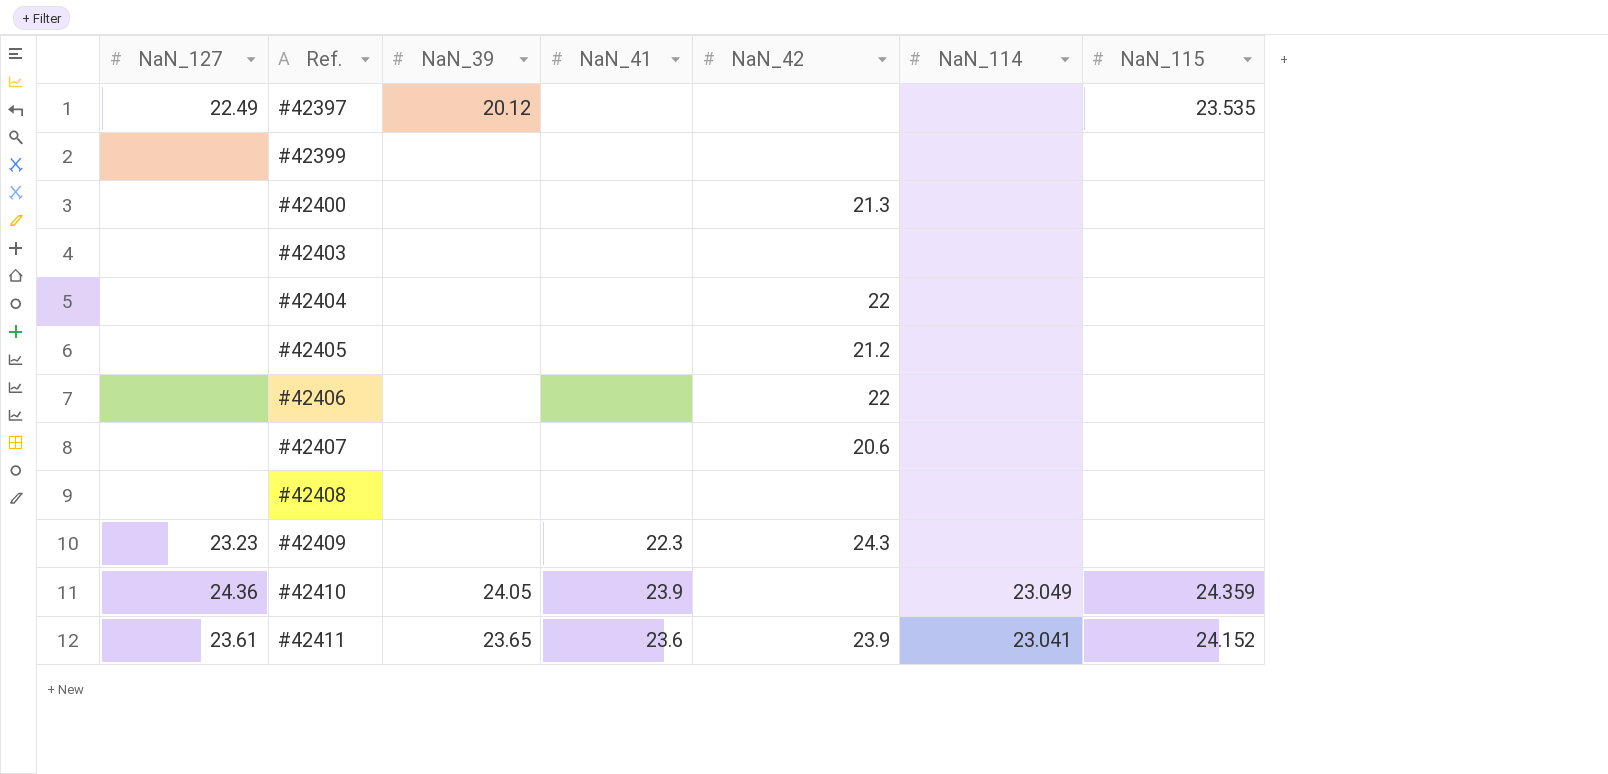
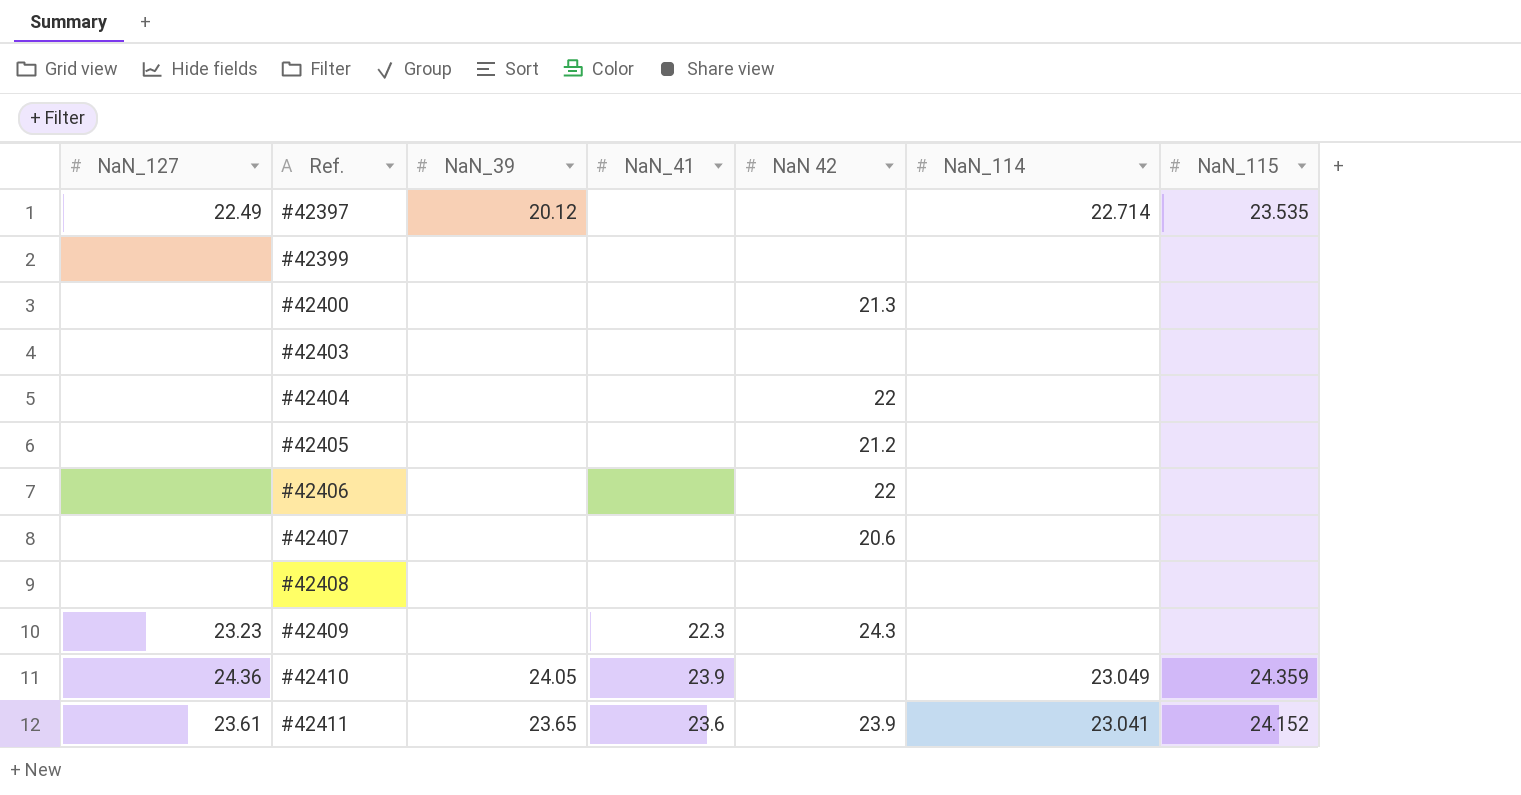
column name: NaN_42 -> NaN 42
#42397 | NaN_114: none -> 22.714

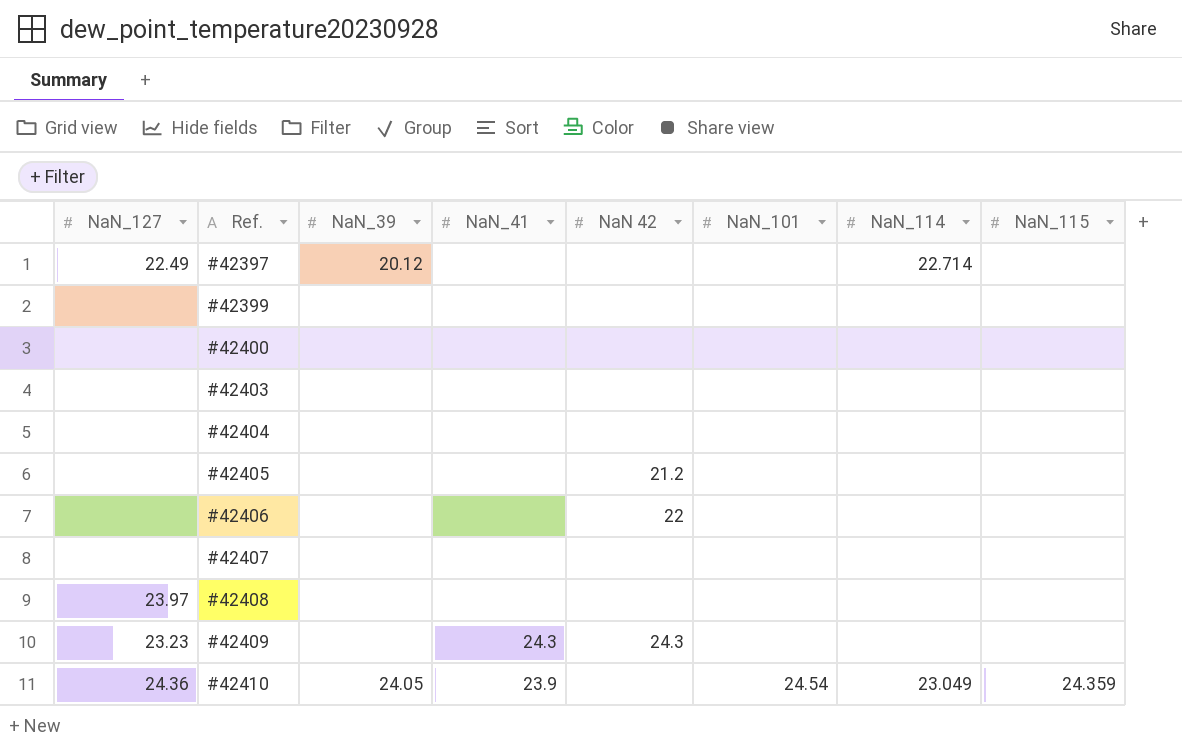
column NaN_101 | position: none -> 6
row #42411: 23.61 | 23.65 | 23.6 | 23.9 | 23.041 | 24.152 -> none
#42397 | NaN_115: 23.535 -> none
#42400 | NaN 42: 21.3 -> none
#42404 | NaN 42: 22 -> none
#42407 | NaN 42: 20.6 -> none
#42408 | NaN_127: none -> 23.97
#42409 | NaN_41: 22.3 -> 24.3

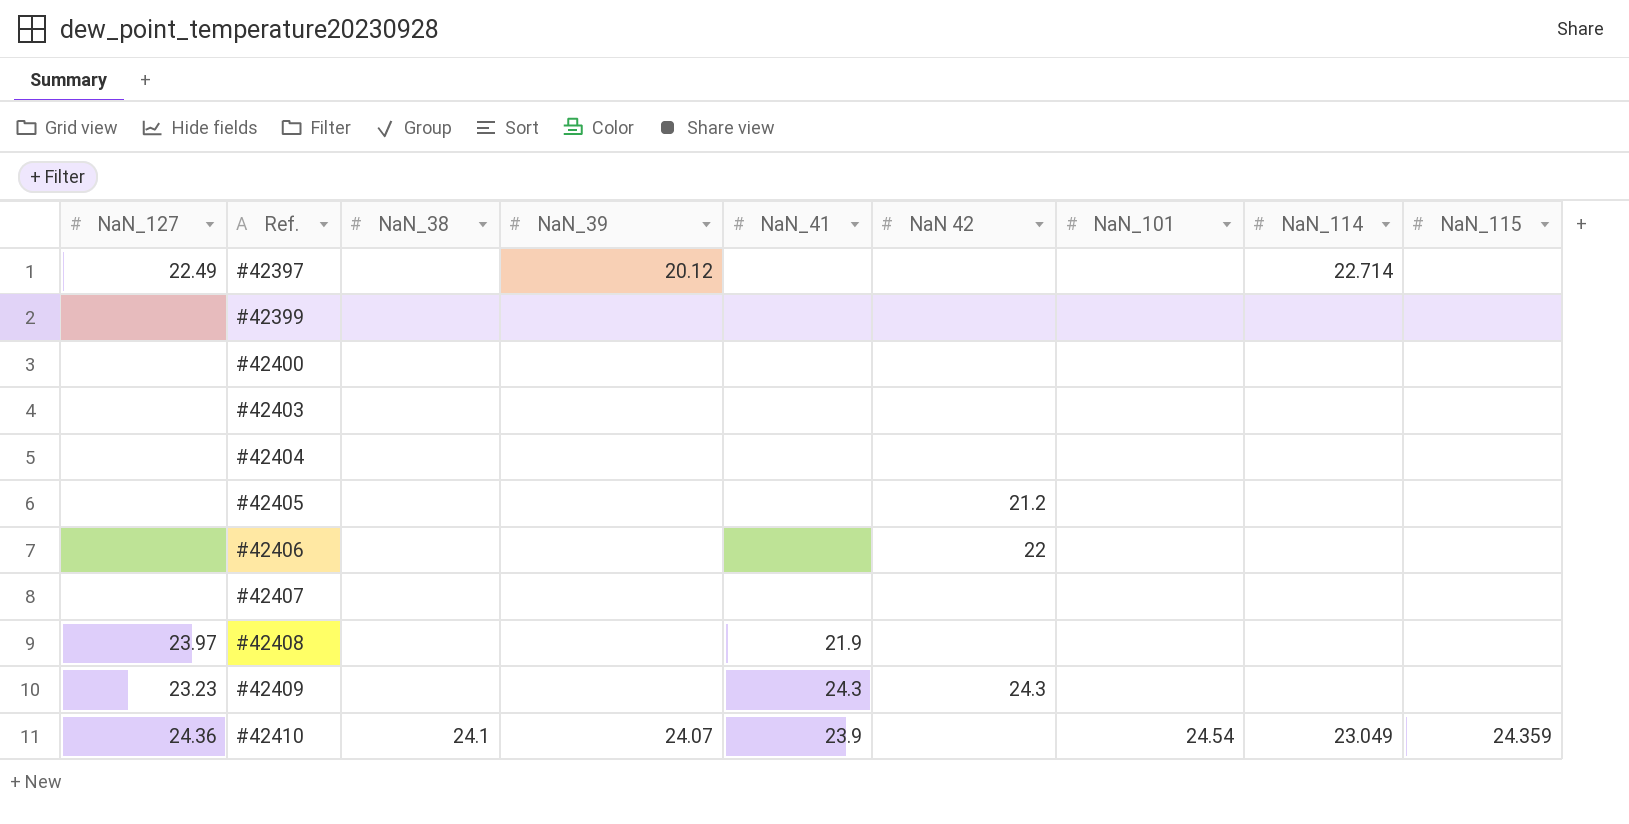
column NaN_38 | position: none -> 3
#42408 | NaN_41: none -> 21.9
#42410 | NaN_39: 24.05 -> 24.07

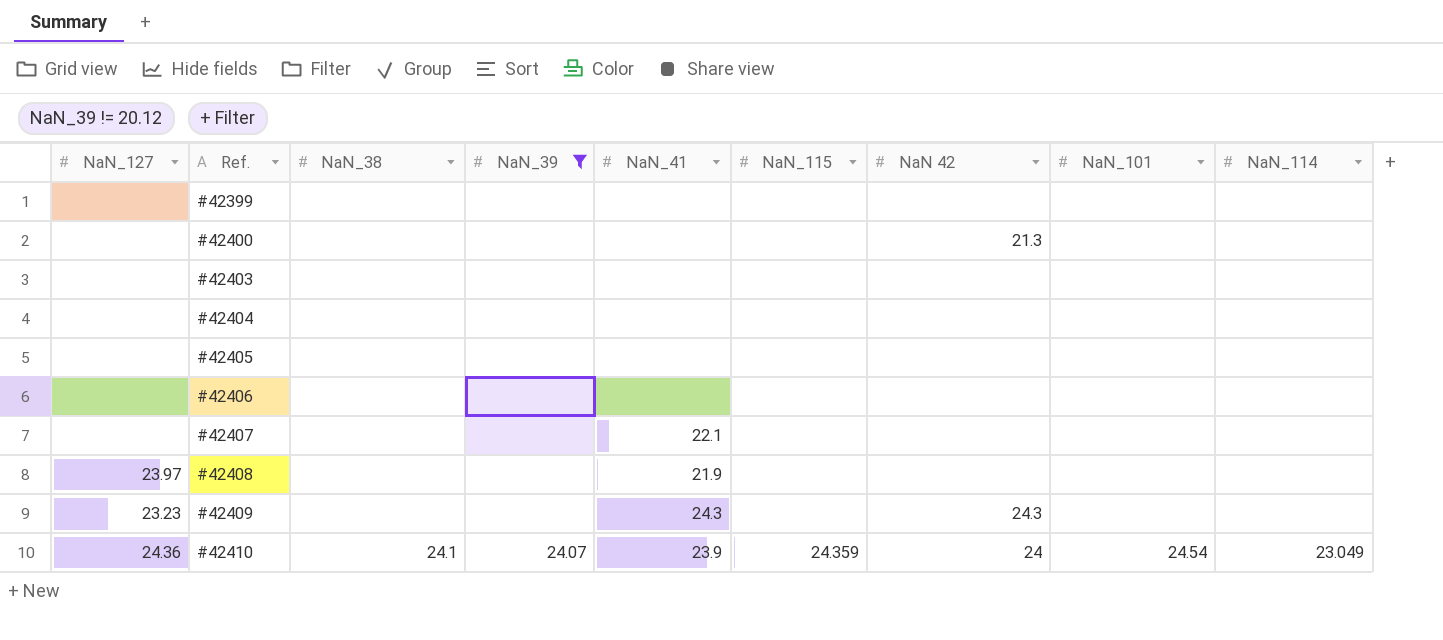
filter: none -> NaN_39 != 20.12
column NaN_115 | position: 9 -> 6
#42400 | NaN 42: none -> 21.3
#42405 | NaN 42: 21.2 -> none
#42406 | NaN 42: 22 -> none
#42407 | NaN_41: none -> 22.1
#42410 | NaN 42: none -> 24

